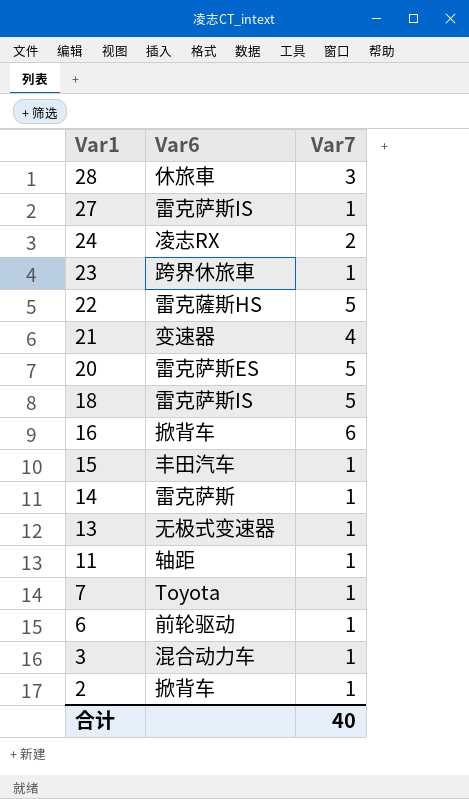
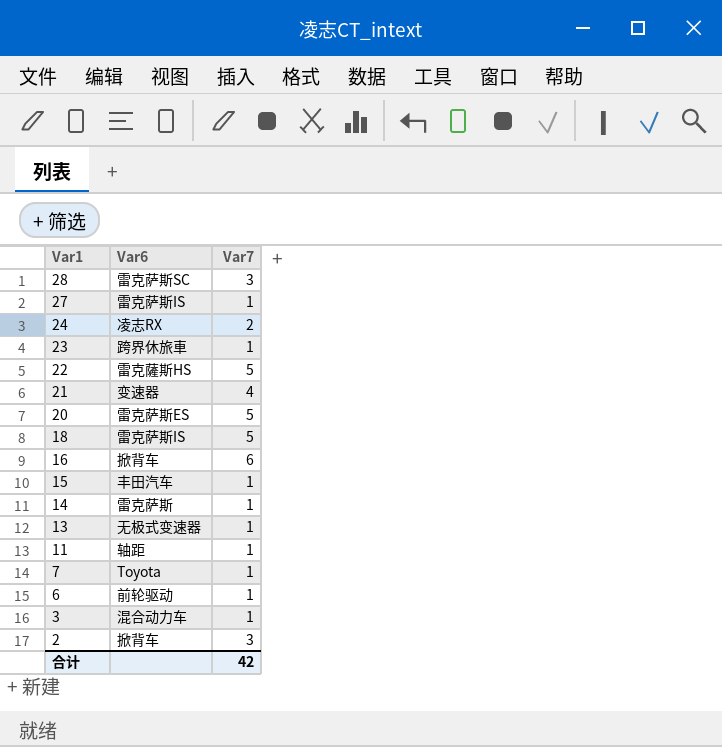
28 | Var6: 休旅車 -> 雷克萨斯SC
2 | Var7: 1 -> 3
合计 | Var7: 40 -> 42

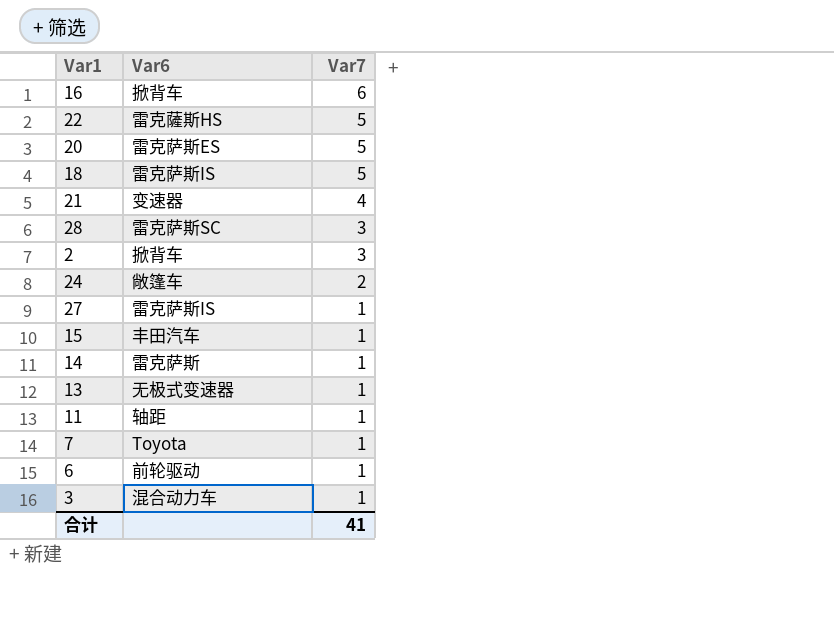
row order: Var1 descending -> Var7 descending
row 23: 跨界休旅車 | 1 -> none
24 | Var6: 凌志RX -> 敞篷车
合计 | Var7: 42 -> 41

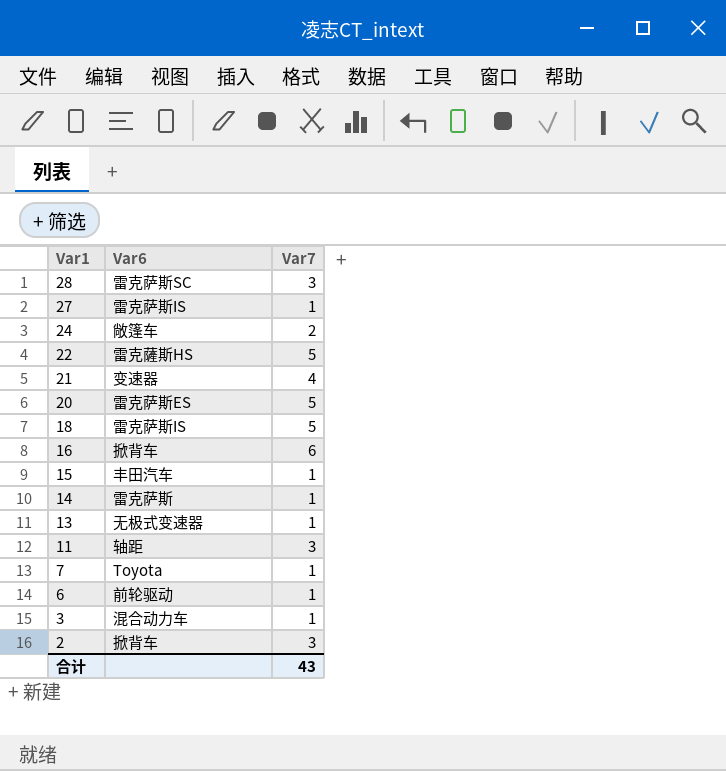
row order: Var7 descending -> Var1 descending
11 | Var7: 1 -> 3
合计 | Var7: 41 -> 43

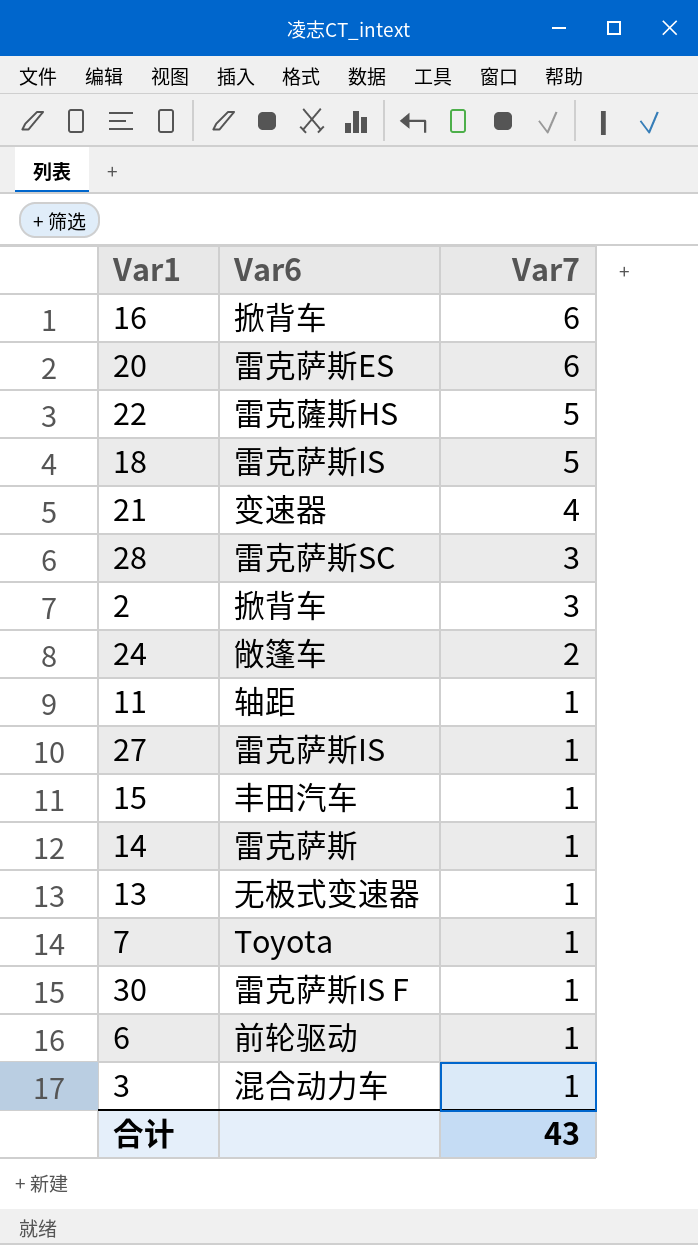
row order: Var1 descending -> Var7 descending
20 | Var7: 5 -> 6
11 | Var7: 3 -> 1
row 30: none -> 雷克萨斯IS F | 1

